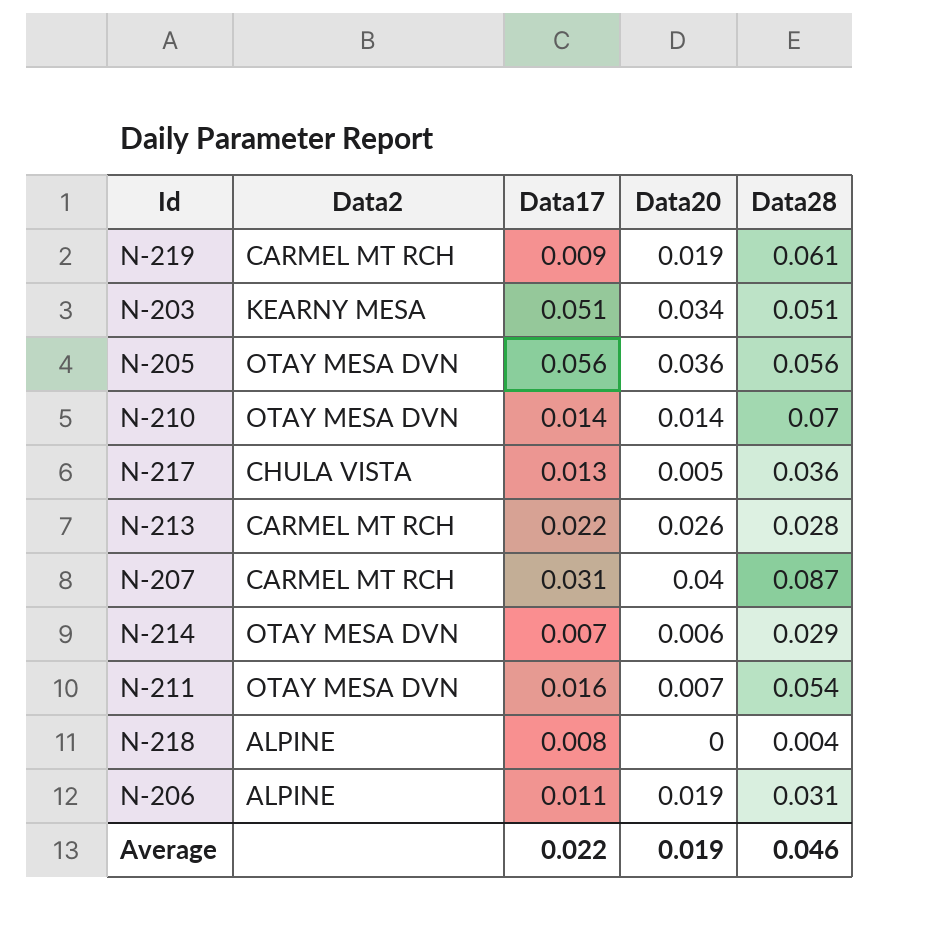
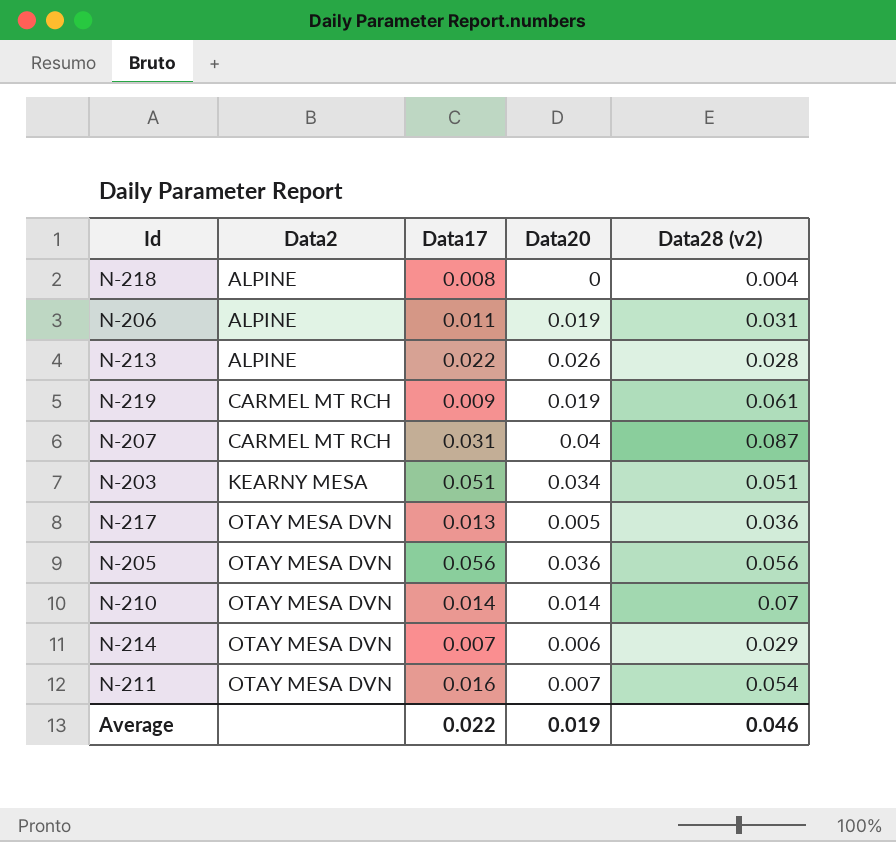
row order: none -> Data2 ascending
column name: Data28 -> Data28 (v2)
N-213 | Data2: CARMEL MT RCH -> ALPINE
N-217 | Data2: CHULA VISTA -> OTAY MESA DVN

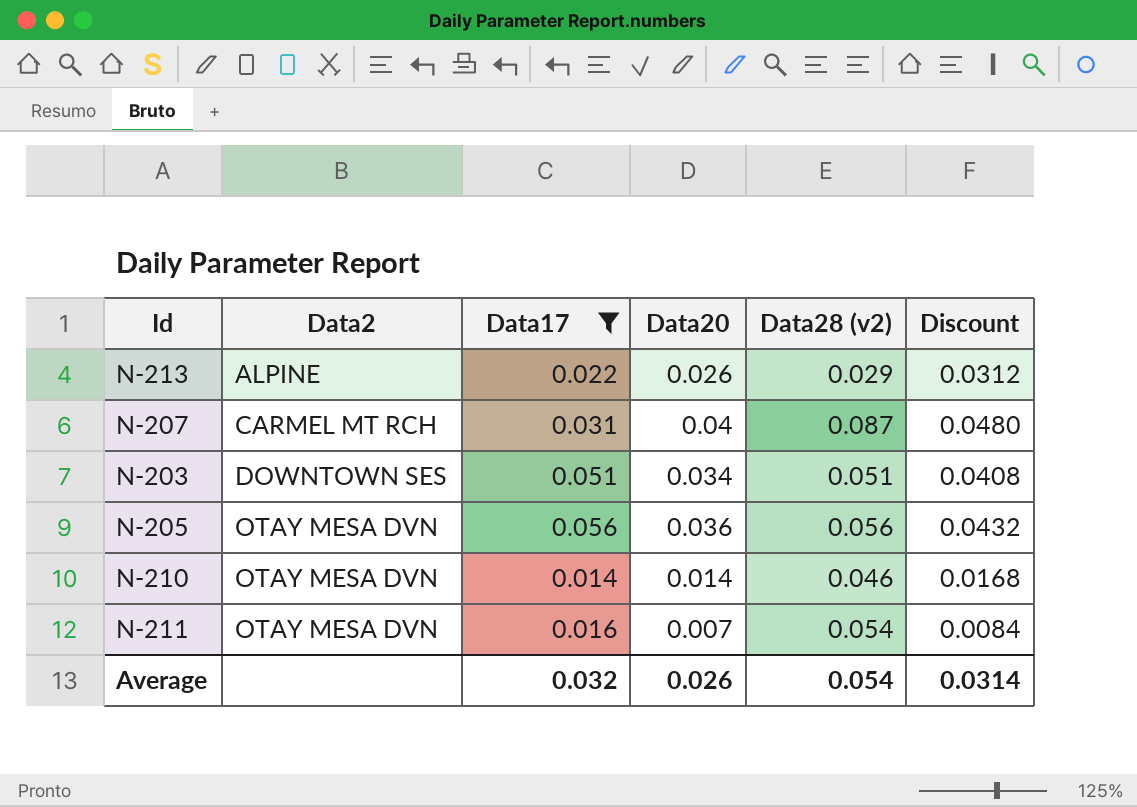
filter: none -> Data17 >= 0.014
column Discount | formula: none -> [Data20] * 1.2
N-213 | Data28 (v2): 0.028 -> 0.029
N-203 | Data2: KEARNY MESA -> DOWNTOWN SES
N-210 | Data28 (v2): 0.07 -> 0.046
Average | Data17: 0.022 -> 0.032
Average | Data20: 0.019 -> 0.026
Average | Data28 (v2): 0.046 -> 0.054

